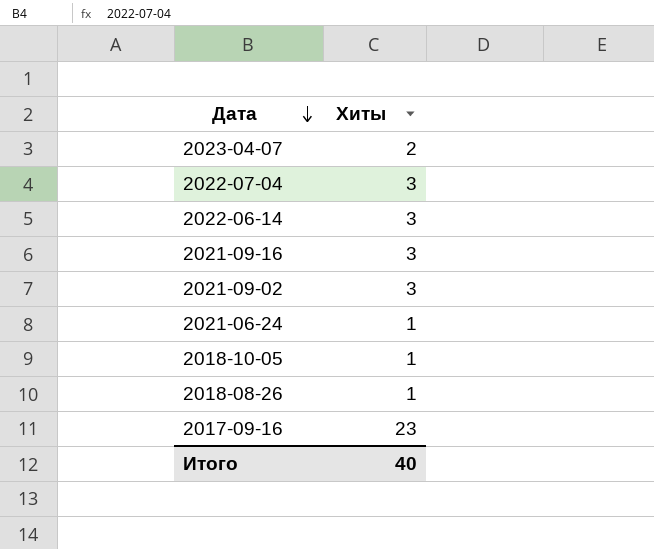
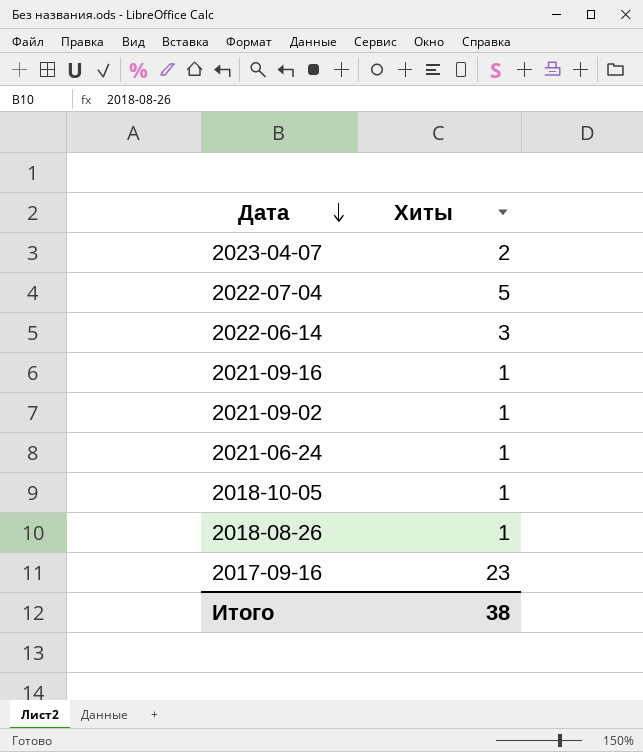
2022-07-04 | Хиты: 3 -> 5
2021-09-16 | Хиты: 3 -> 1
2021-09-02 | Хиты: 3 -> 1
Итого | Хиты: 40 -> 38

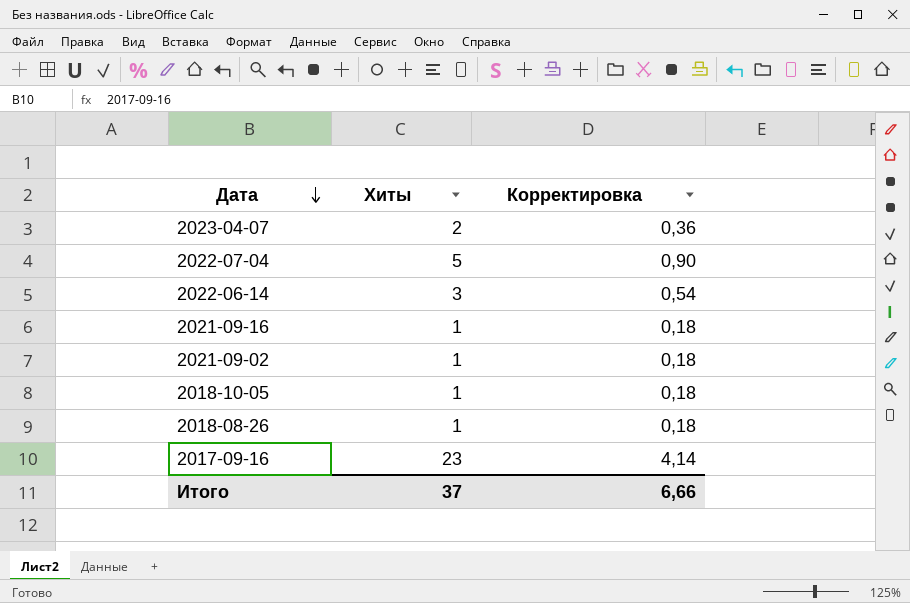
column Корректировка | formula: none -> [Хиты] * 0,18
row 2021-06-24: 1 -> none
Итого | Хиты: 38 -> 37

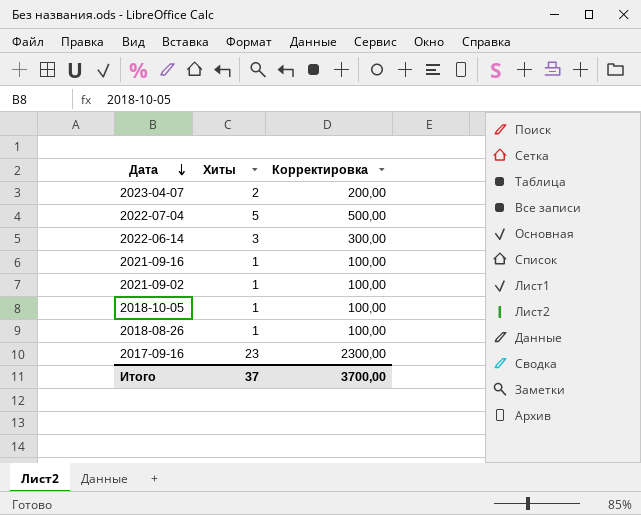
column Корректировка | formula: [Хиты] * 0,18 -> [Хиты] * 100
Итого | Корректировка: 6,66 -> 3700,00

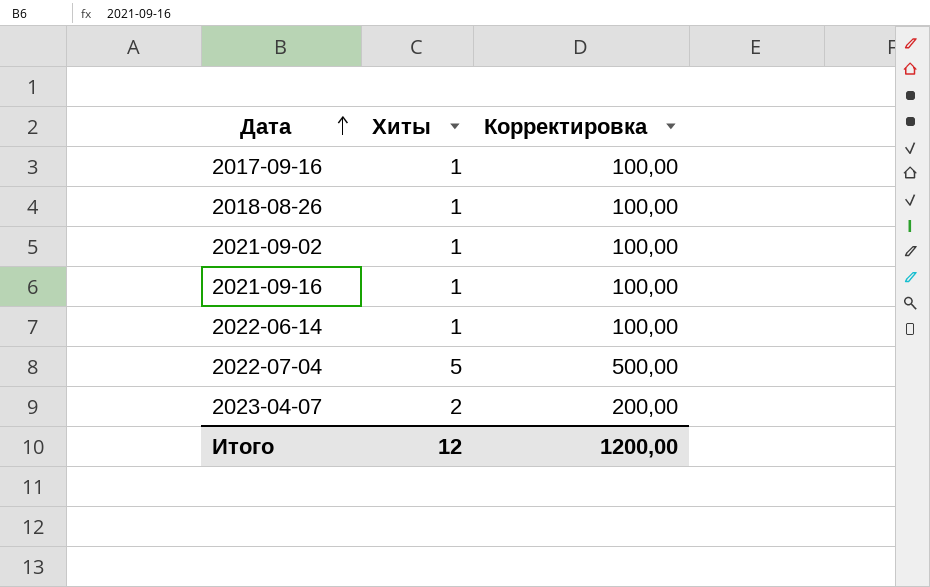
row order: Дата descending -> Дата ascending
row 2018-10-05: 1 | 100,00 -> none
2017-09-16 | Хиты: 23 -> 1
2017-09-16 | Корректировка: 2300,00 -> 100,00
2022-06-14 | Хиты: 3 -> 1
2022-06-14 | Корректировка: 300,00 -> 100,00
Итого | Хиты: 37 -> 12
Итого | Корректировка: 3700,00 -> 1200,00

